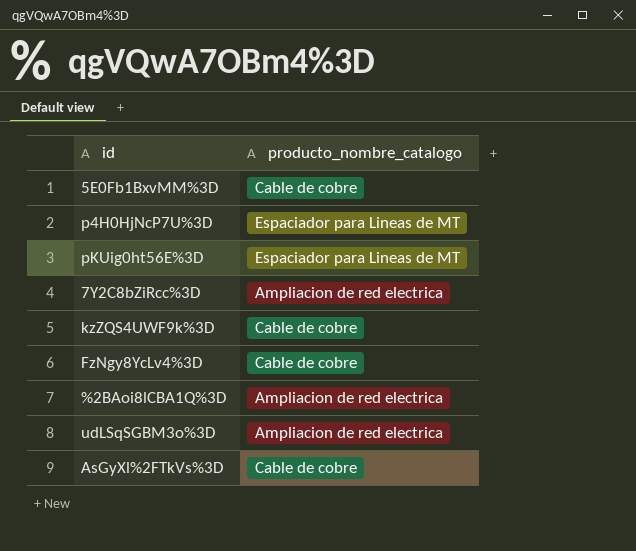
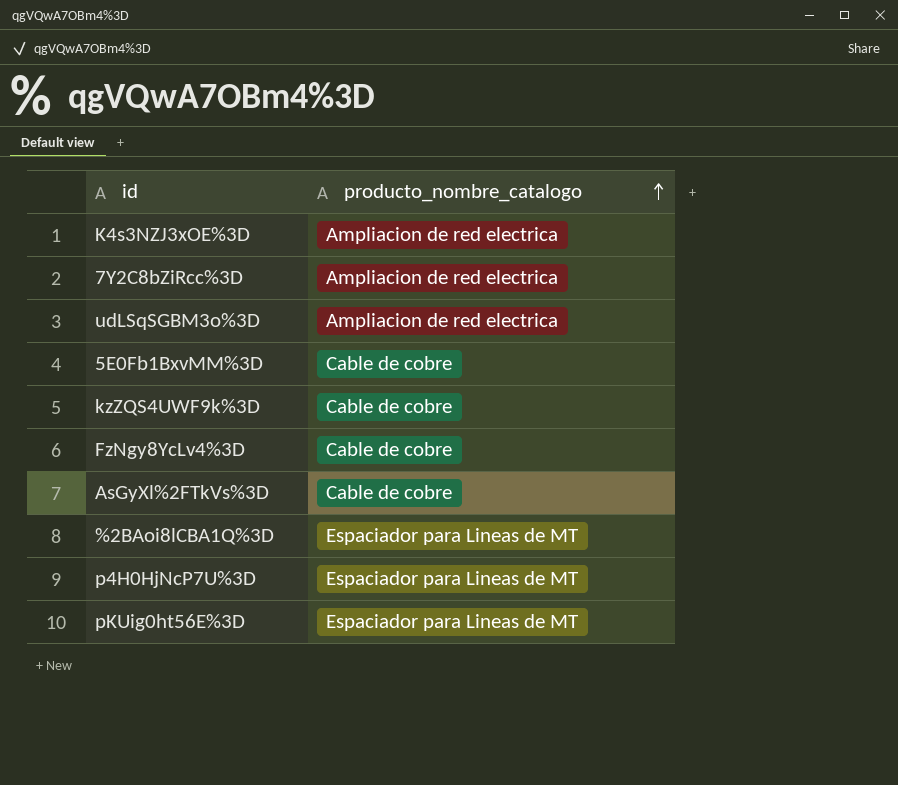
row order: none -> producto_nombre_catalogo ascending
row K4s3NZJ3xOE%3D: none -> Ampliacion de red electrica
%2BAoi8lCBA1Q%3D | producto_nombre_catalogo: Ampliacion de red electrica -> Espaciador para Lineas de MT

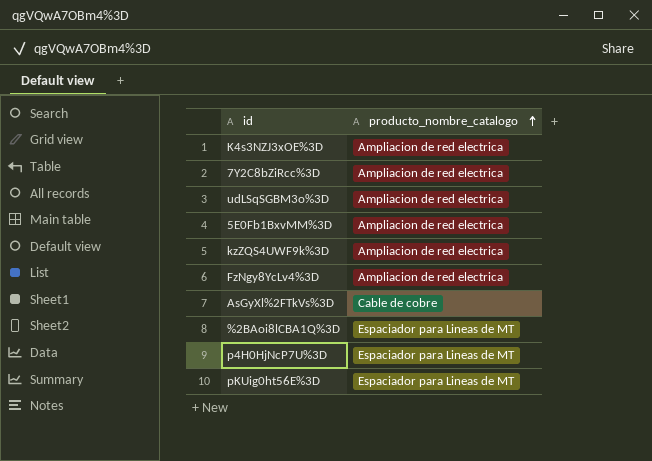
5E0Fb1BxvMM%3D | producto_nombre_catalogo: Cable de cobre -> Ampliacion de red electrica
kzZQS4UWF9k%3D | producto_nombre_catalogo: Cable de cobre -> Ampliacion de red electrica
FzNgy8YcLv4%3D | producto_nombre_catalogo: Cable de cobre -> Ampliacion de red electrica

